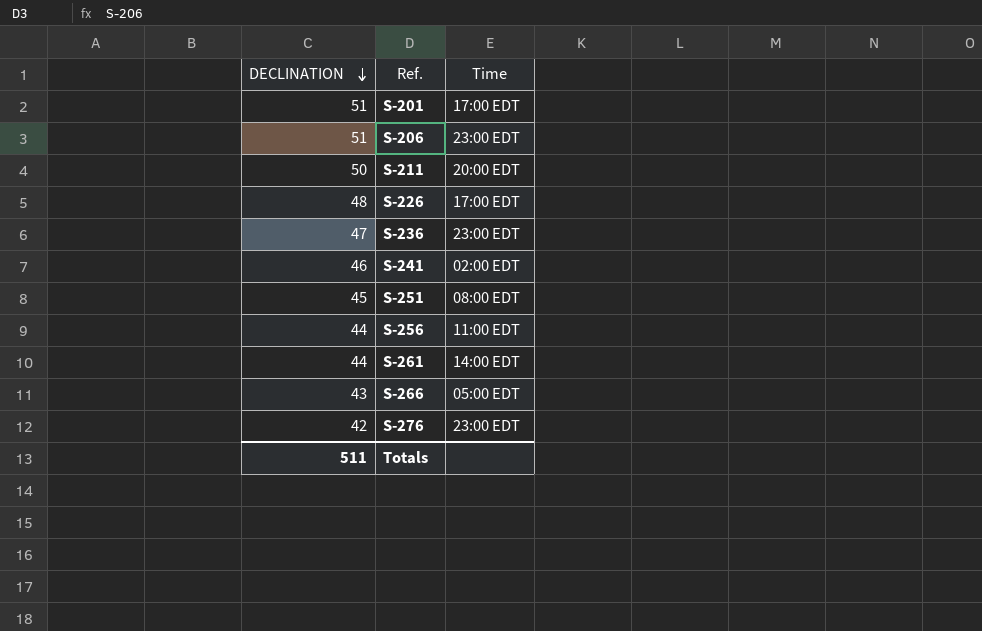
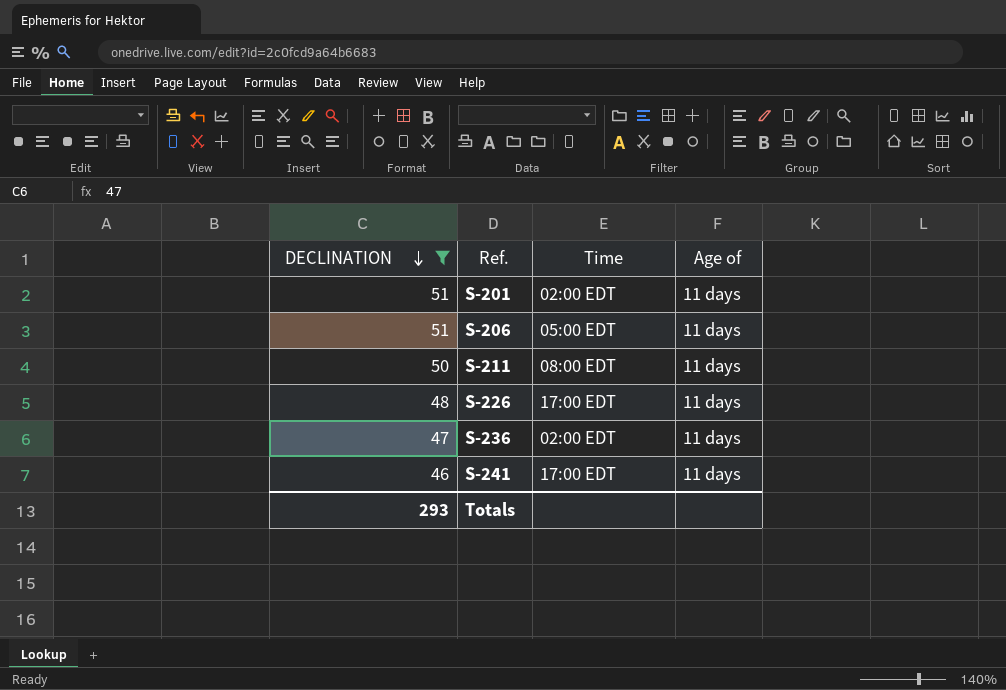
filter: none -> DECLINATION >= 46
column Age of | position: none -> 4
S-201 | Time: 17:00 EDT -> 02:00 EDT
S-206 | Time: 23:00 EDT -> 05:00 EDT
S-211 | Time: 20:00 EDT -> 08:00 EDT
S-236 | Time: 23:00 EDT -> 02:00 EDT
S-241 | Time: 02:00 EDT -> 17:00 EDT
Totals | DECLINATION: 511 -> 293

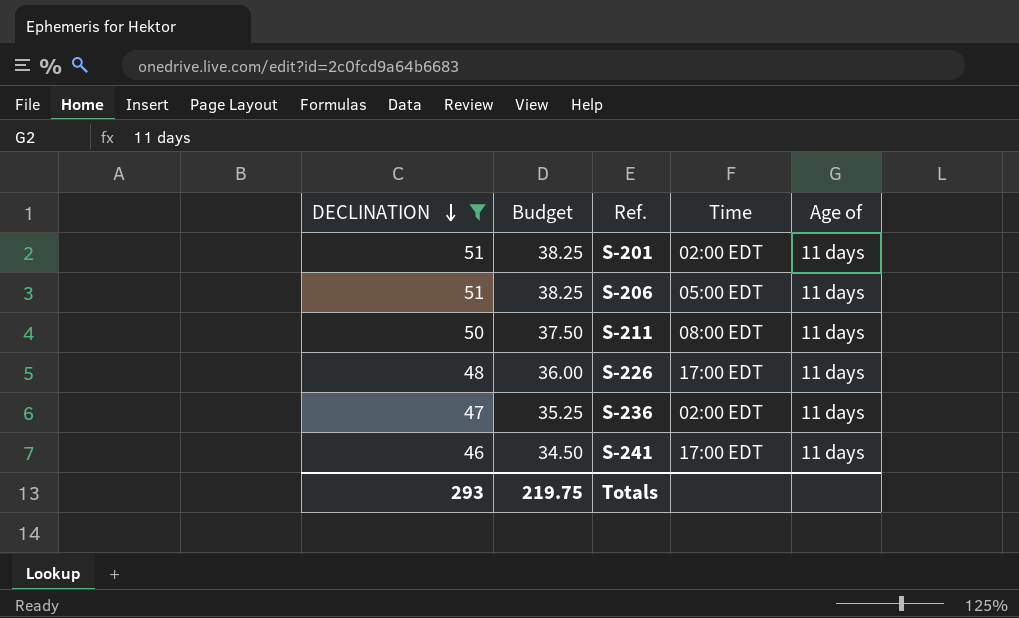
column Budget | formula: none -> [DECLINATION] * 0.75

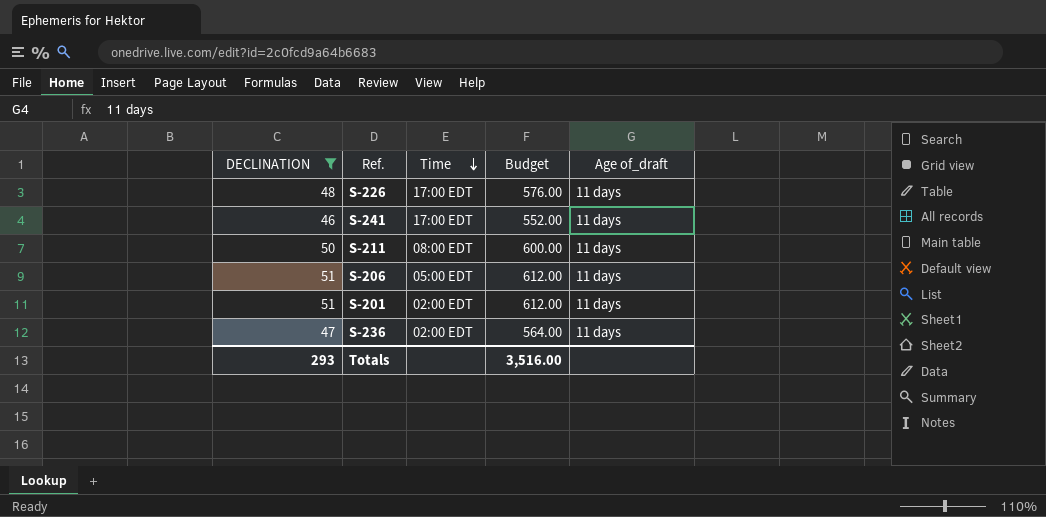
row order: DECLINATION descending -> Time descending
column Budget | formula: [DECLINATION] * 0.75 -> [DECLINATION] * 12
column Budget | position: 2 -> 4
column name: Age of -> Age of_draft
Totals | Budget: 219.75 -> 3,516.00

